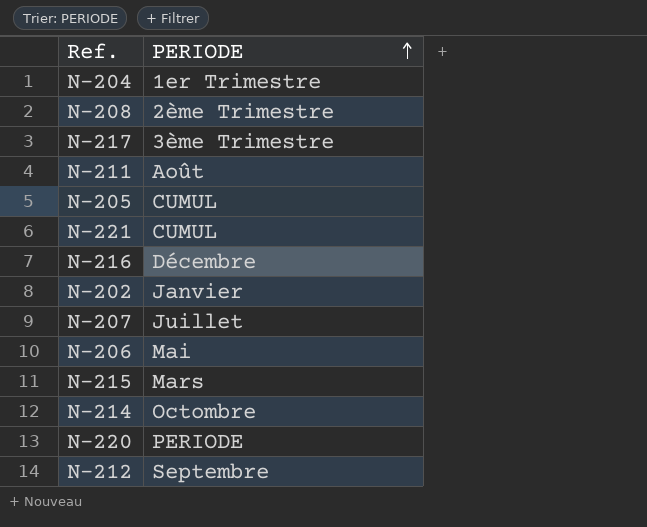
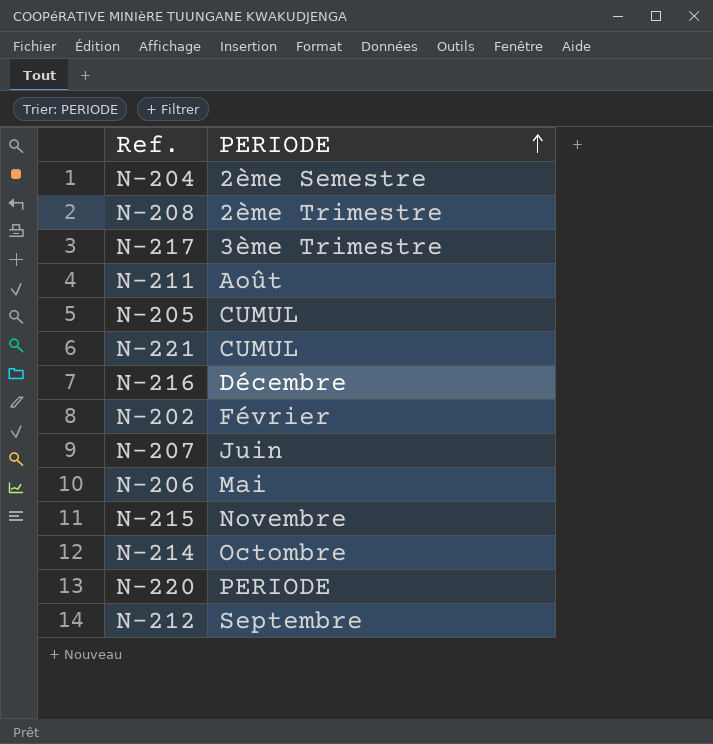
N-204 | PERIODE: 1er Trimestre -> 2ème Semestre
N-202 | PERIODE: Janvier -> Février
N-207 | PERIODE: Juillet -> Juin
N-215 | PERIODE: Mars -> Novembre

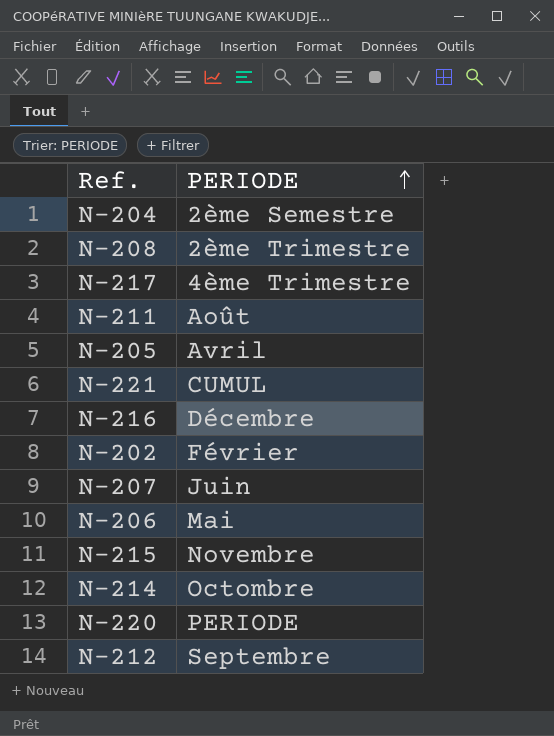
N-217 | PERIODE: 3ème Trimestre -> 4ème Trimestre
N-205 | PERIODE: CUMUL -> Avril

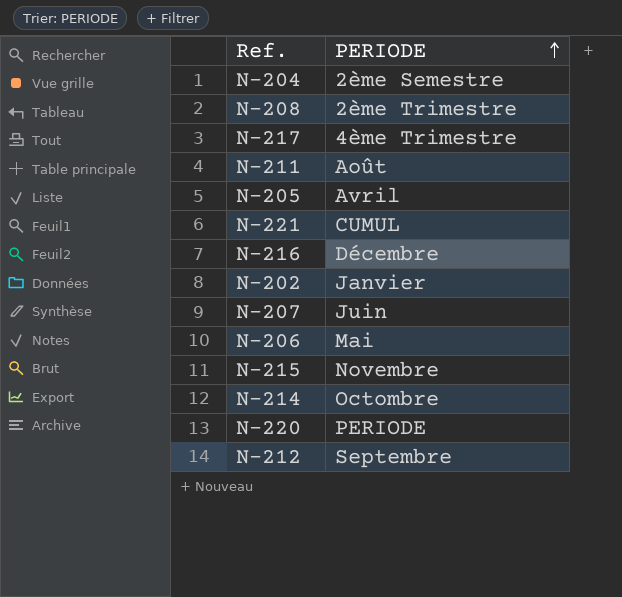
N-202 | PERIODE: Février -> Janvier

